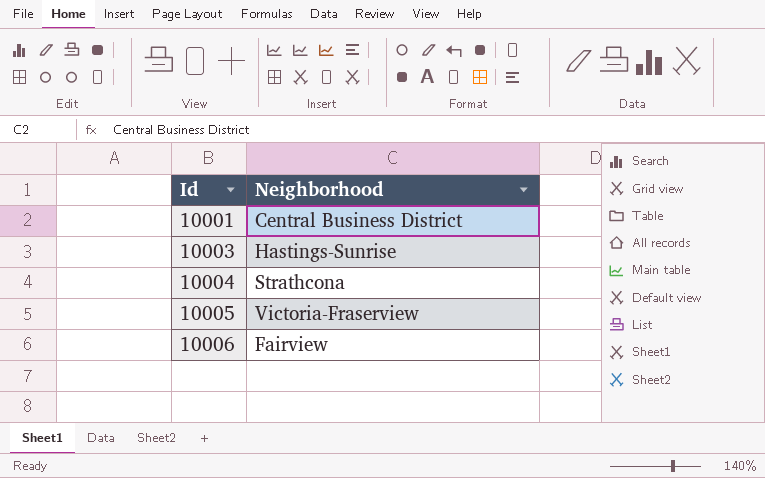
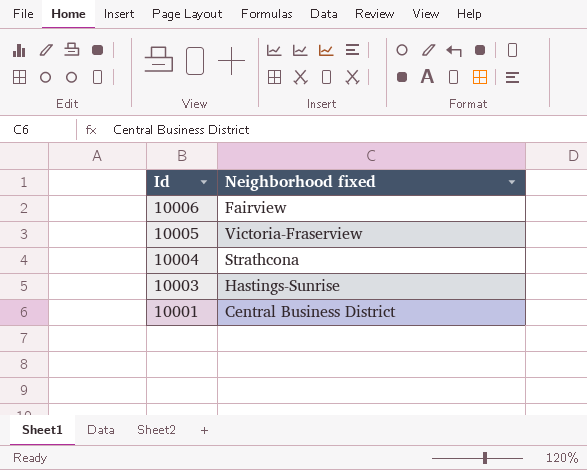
row order: Id ascending -> Id descending
column name: Neighborhood -> Neighborhood fixed

